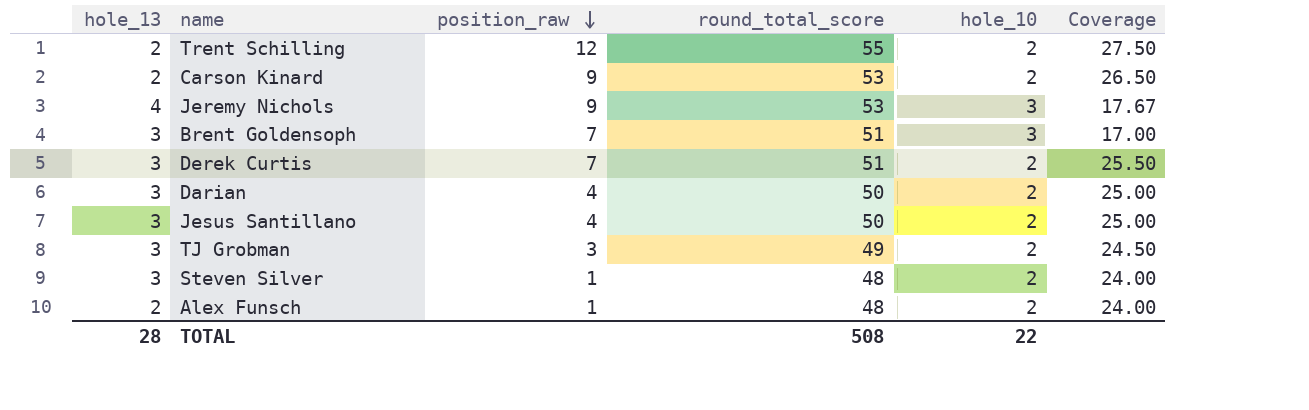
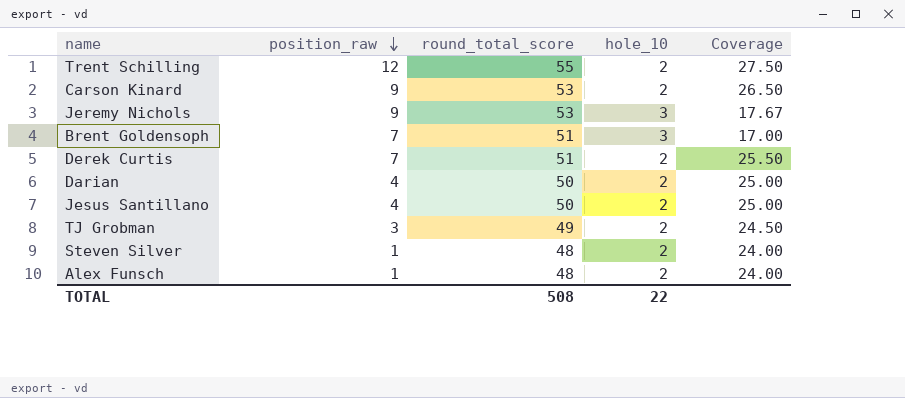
column hole_13 | position: 1 -> none

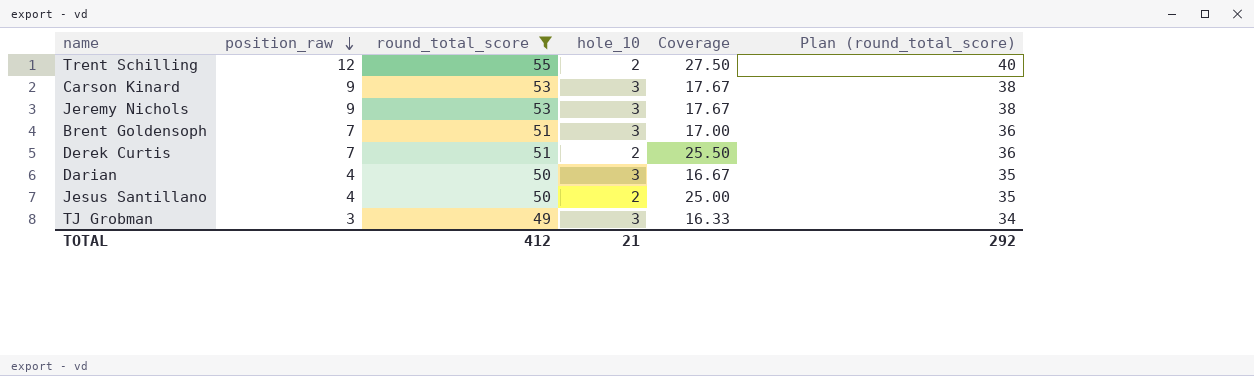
filter: none -> round_total_score != 48
column Plan (round_total_score) | formula: none -> [round_total_score] - 15
Carson Kinard | hole_10: 2 -> 3
Carson Kinard | Coverage: 26.50 -> 17.67
Darian | hole_10: 2 -> 3
Darian | Coverage: 25.00 -> 16.67
TJ Grobman | hole_10: 2 -> 3
TJ Grobman | Coverage: 24.50 -> 16.33
TOTAL | round_total_score: 508 -> 412
TOTAL | hole_10: 22 -> 21

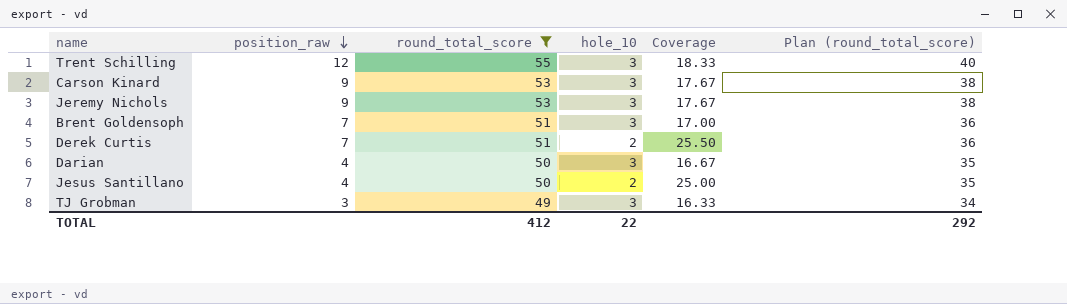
Trent Schilling | hole_10: 2 -> 3
Trent Schilling | Coverage: 27.50 -> 18.33
TOTAL | hole_10: 21 -> 22

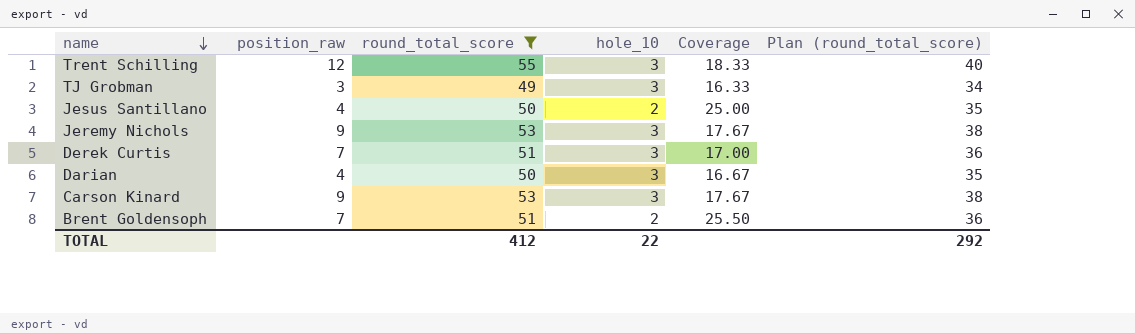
row order: position_raw descending -> name descending
Derek Curtis | hole_10: 2 -> 3
Derek Curtis | Coverage: 25.50 -> 17.00
Brent Goldensoph | hole_10: 3 -> 2
Brent Goldensoph | Coverage: 17.00 -> 25.50

